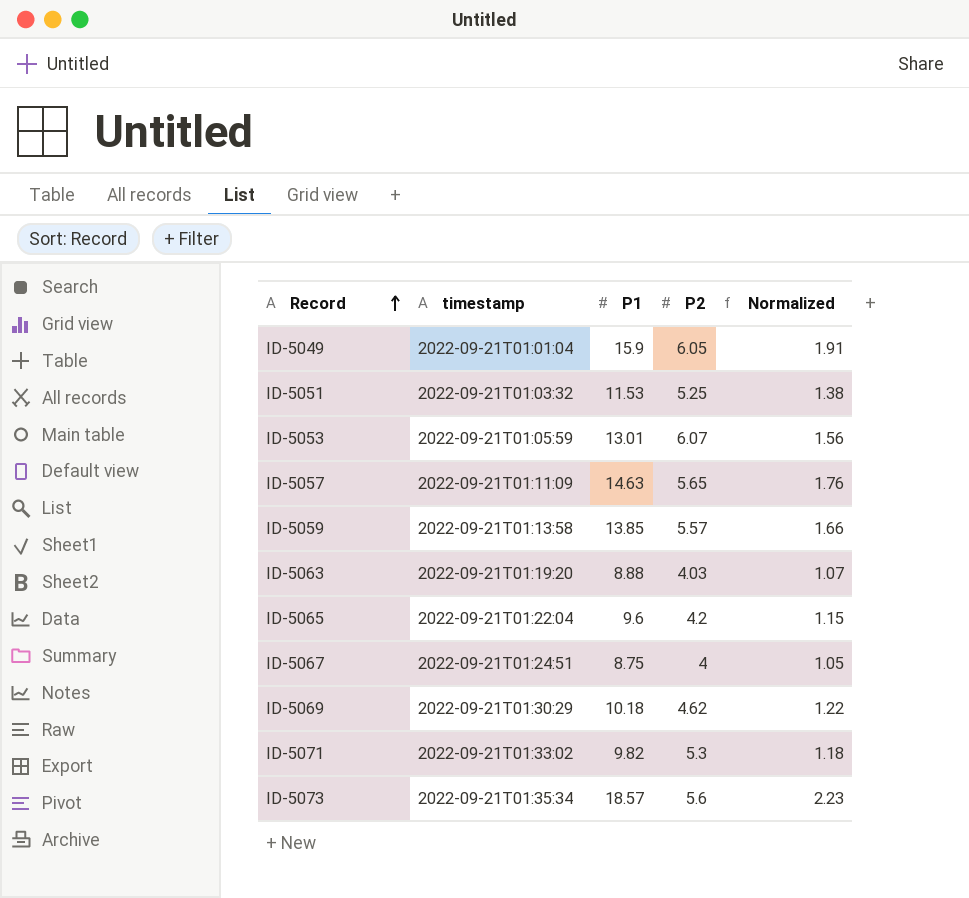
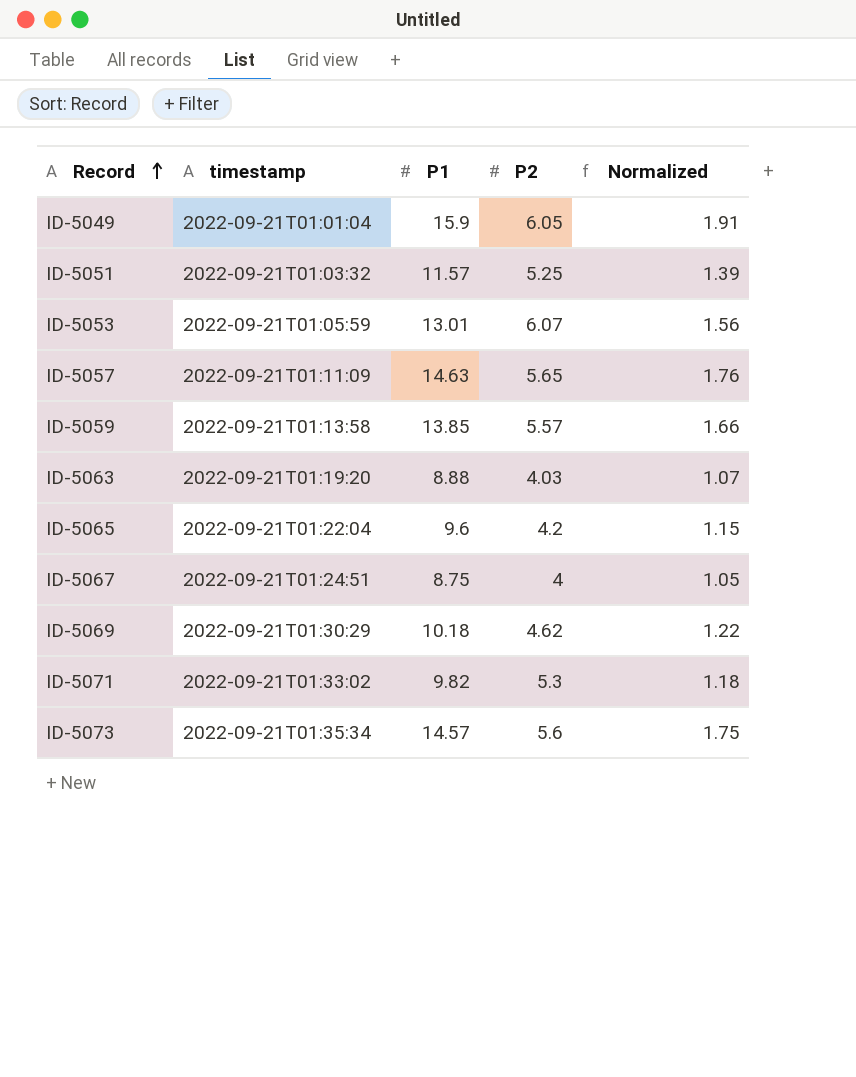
ID-5051 | P1: 11.53 -> 11.57
ID-5051 | Normalized: 1.38 -> 1.39
ID-5073 | P1: 18.57 -> 14.57
ID-5073 | Normalized: 2.23 -> 1.75

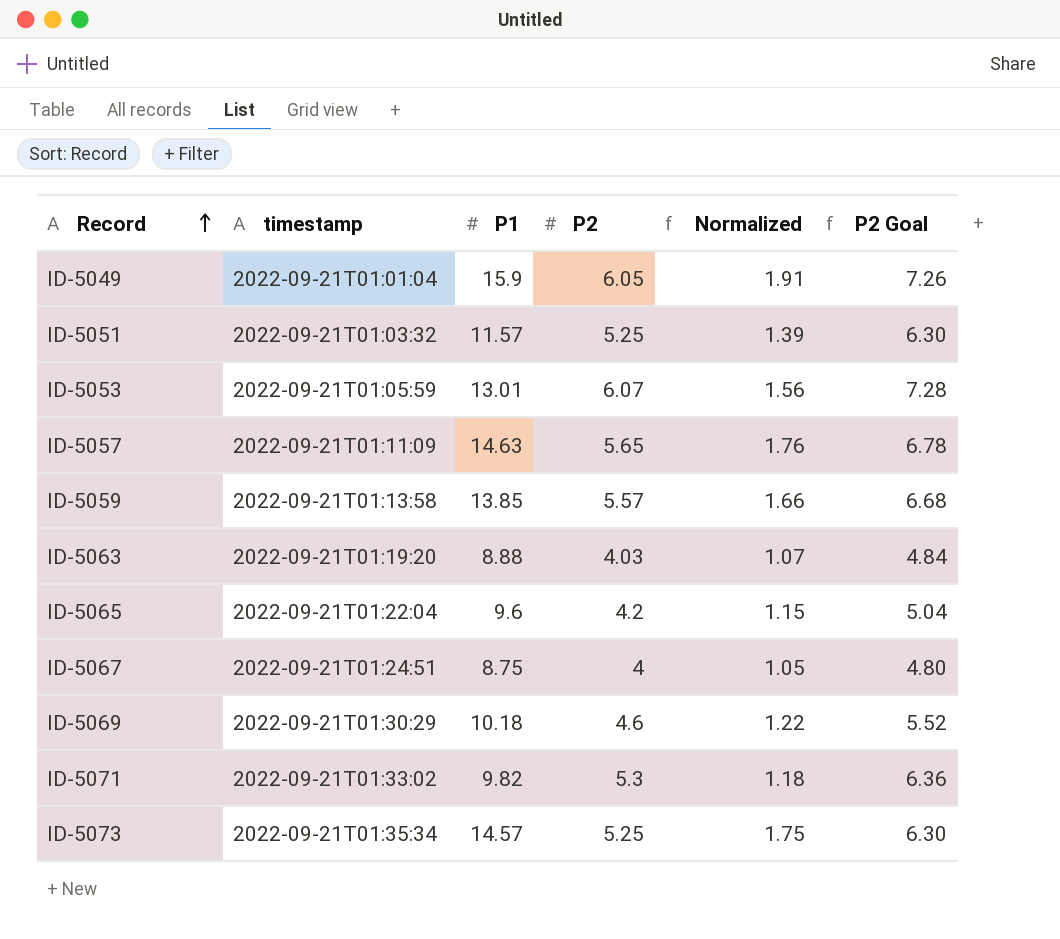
column P2 Goal | formula: none -> [P2] * 1.2
ID-5069 | P2: 4.62 -> 4.6
ID-5073 | P2: 5.6 -> 5.25

